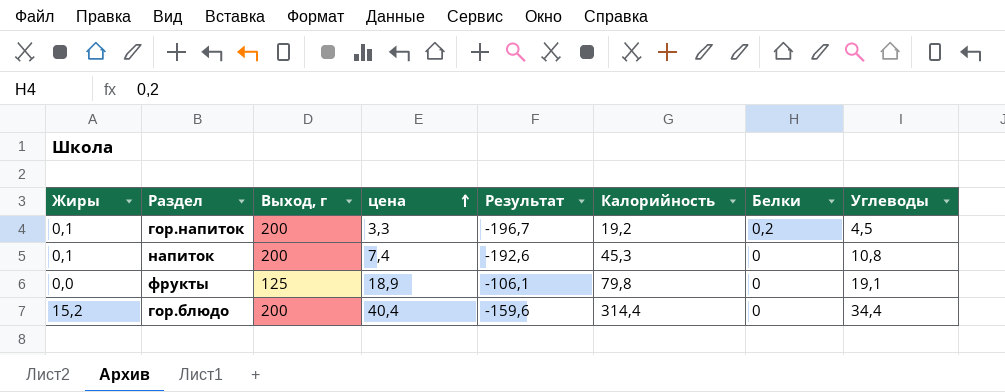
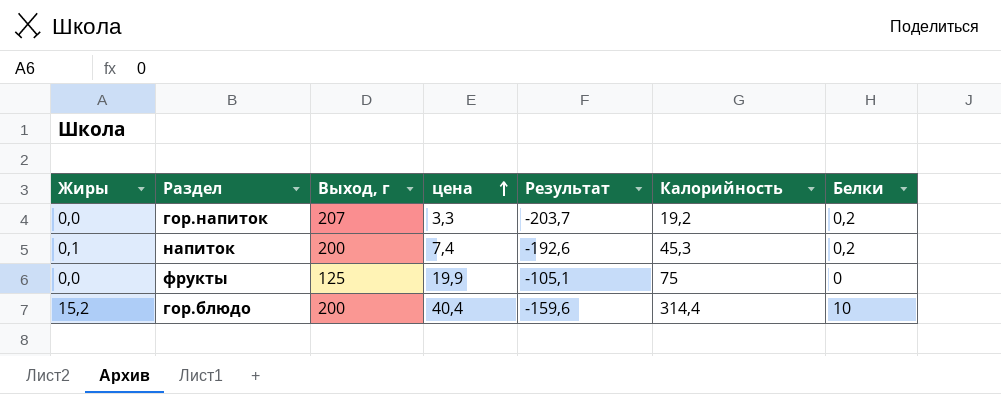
column Углеводы | position: 8 -> none
гор.напиток | Жиры: 0,1 -> 0,0
гор.напиток | Выход, г: 200 -> 207
гор.напиток | Результат: -196,7 -> -203,7
напиток | Белки: 0 -> 0,2
фрукты | цена: 18,9 -> 19,9
фрукты | Результат: -106,1 -> -105,1
фрукты | Калорийность: 79,8 -> 75
гор.блюдо | Белки: 0 -> 10

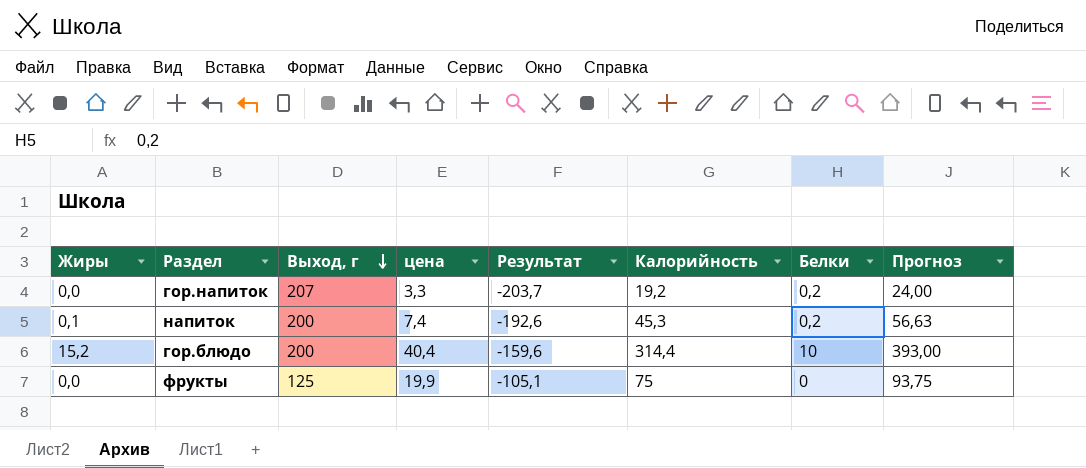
row order: цена ascending -> Выход, г descending
column Прогноз | formula: none -> [Калорийность] * 1,25

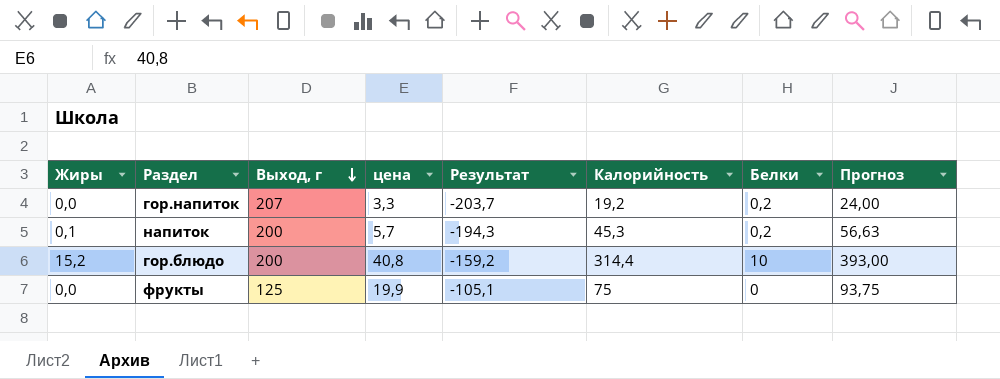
напиток | цена: 7,4 -> 5,7
напиток | Результат: -192,6 -> -194,3
гор.блюдо | цена: 40,4 -> 40,8
гор.блюдо | Результат: -159,6 -> -159,2

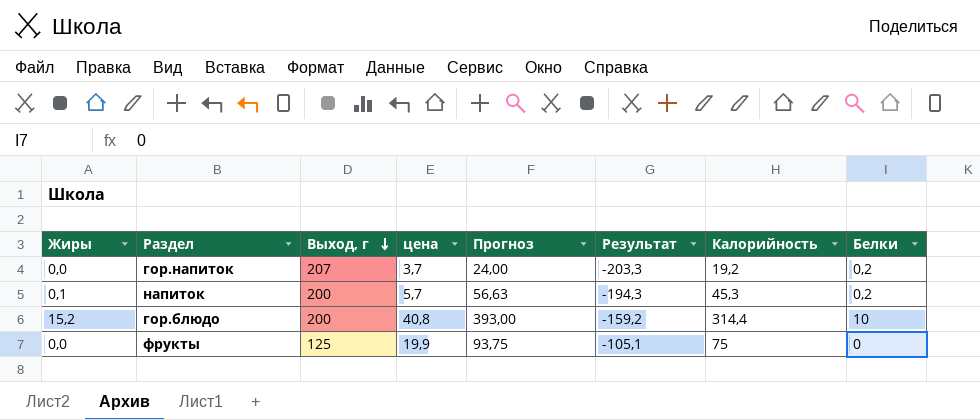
column Прогноз | position: 8 -> 5
гор.напиток | цена: 3,3 -> 3,7
гор.напиток | Результат: -203,7 -> -203,3

